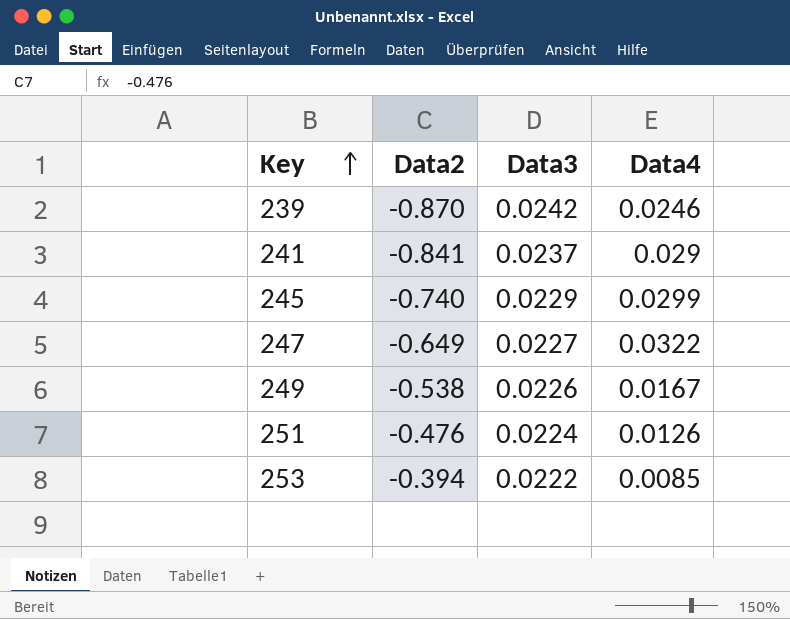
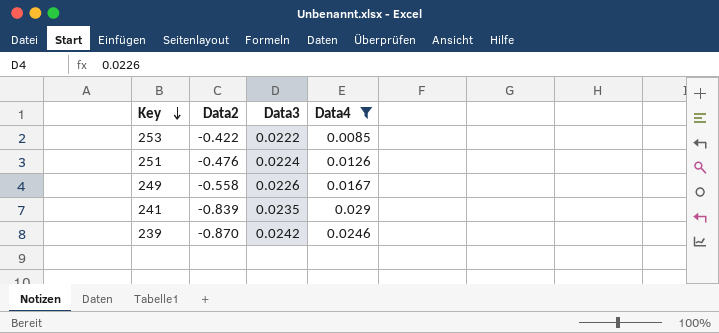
filter: none -> Data4 <= 0.029
row order: Key ascending -> Key descending
253 | Data2: -0.394 -> -0.422
249 | Data2: -0.538 -> -0.558
241 | Data2: -0.841 -> -0.839
241 | Data3: 0.0237 -> 0.0235

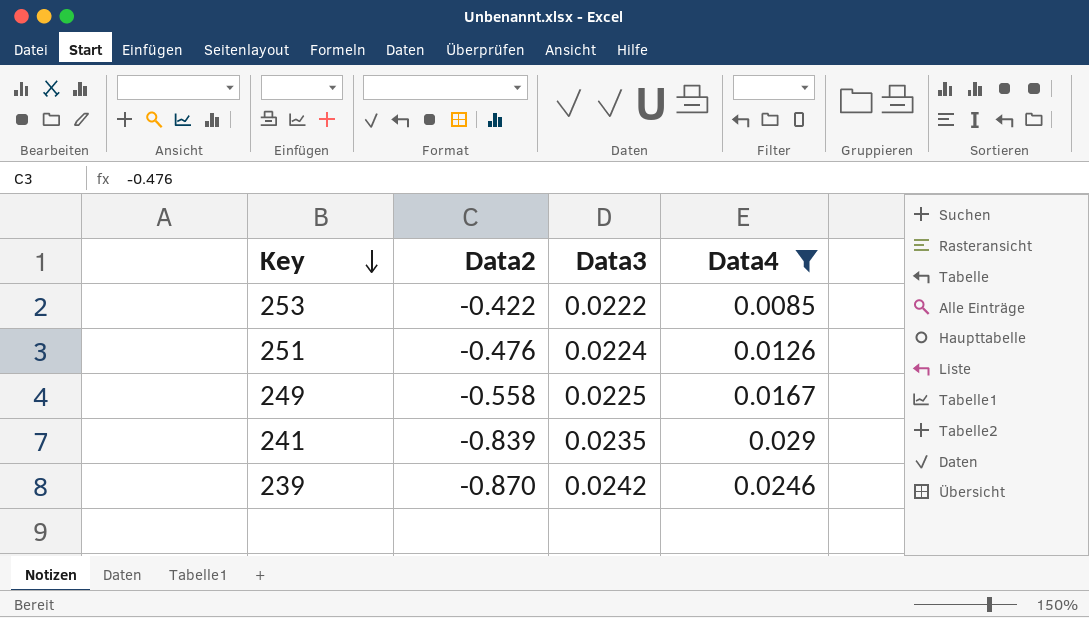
249 | Data3: 0.0226 -> 0.0225

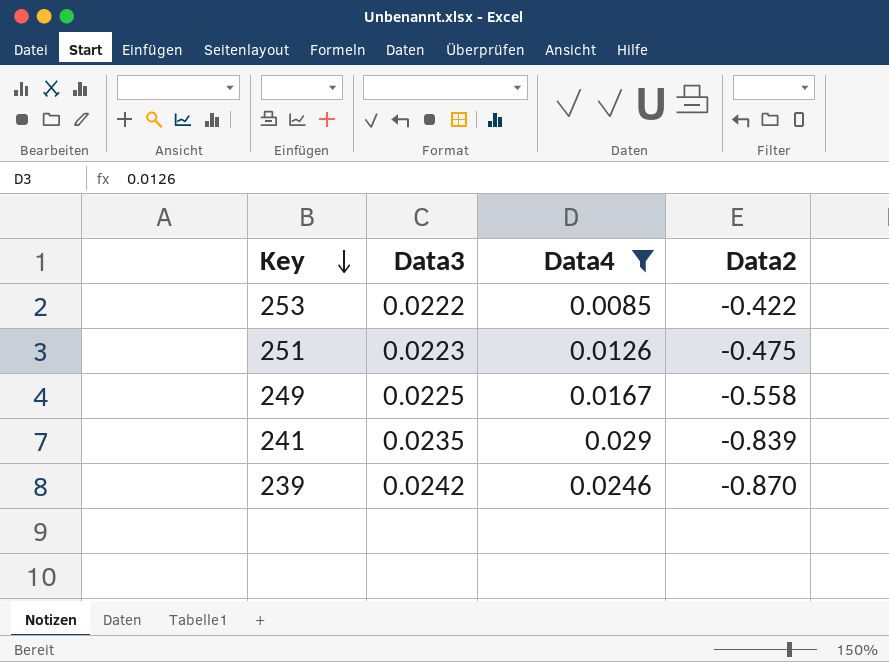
column Data2 | position: 2 -> 4
251 | Data3: 0.0224 -> 0.0223
251 | Data2: -0.476 -> -0.475

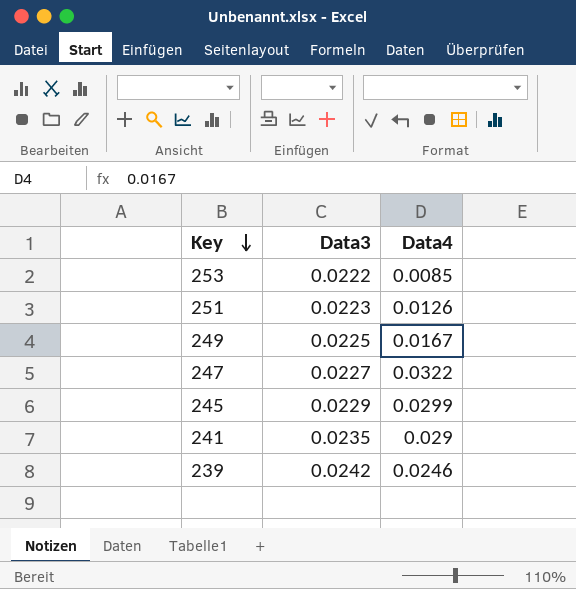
filter: Data4 <= 0.029 -> none
column Data2 | position: 4 -> none

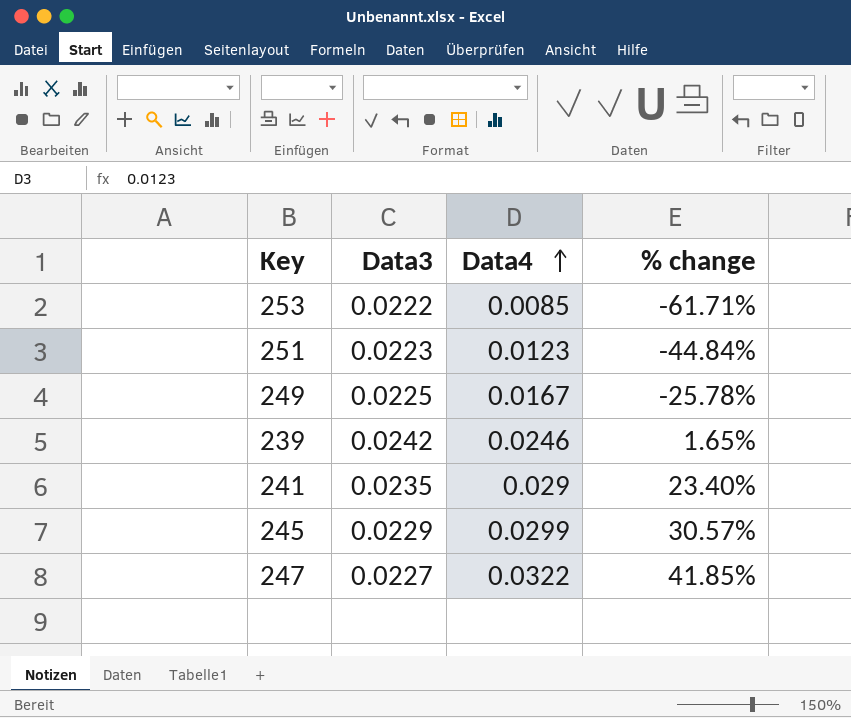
row order: Key descending -> Data4 ascending
column % change | formula: none -> ([Data4] - [Data3]) / [Data3]
251 | Data4: 0.0126 -> 0.0123

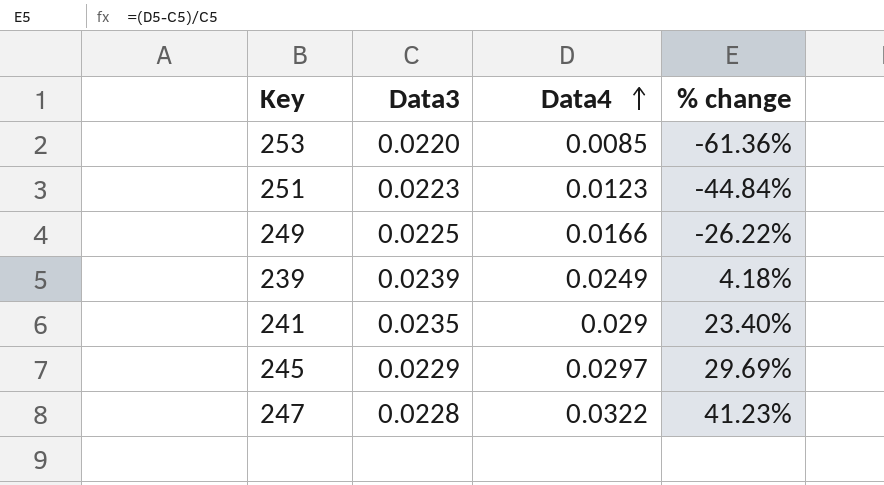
253 | Data3: 0.0222 -> 0.0220
253 | % change: -61.71% -> -61.36%
249 | Data4: 0.0167 -> 0.0166
249 | % change: -25.78% -> -26.22%
239 | Data3: 0.0242 -> 0.0239
239 | Data4: 0.0246 -> 0.0249
239 | % change: 1.65% -> 4.18%
245 | Data4: 0.0299 -> 0.0297
245 | % change: 30.57% -> 29.69%
247 | Data3: 0.0227 -> 0.0228
247 | % change: 41.85% -> 41.23%

